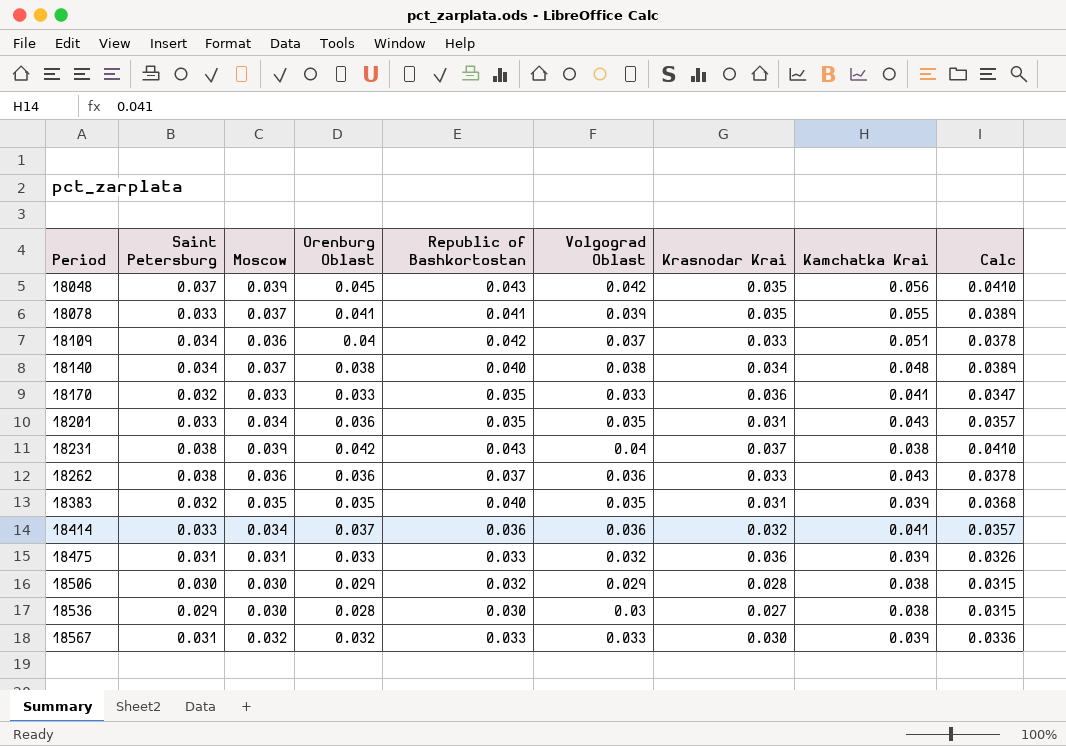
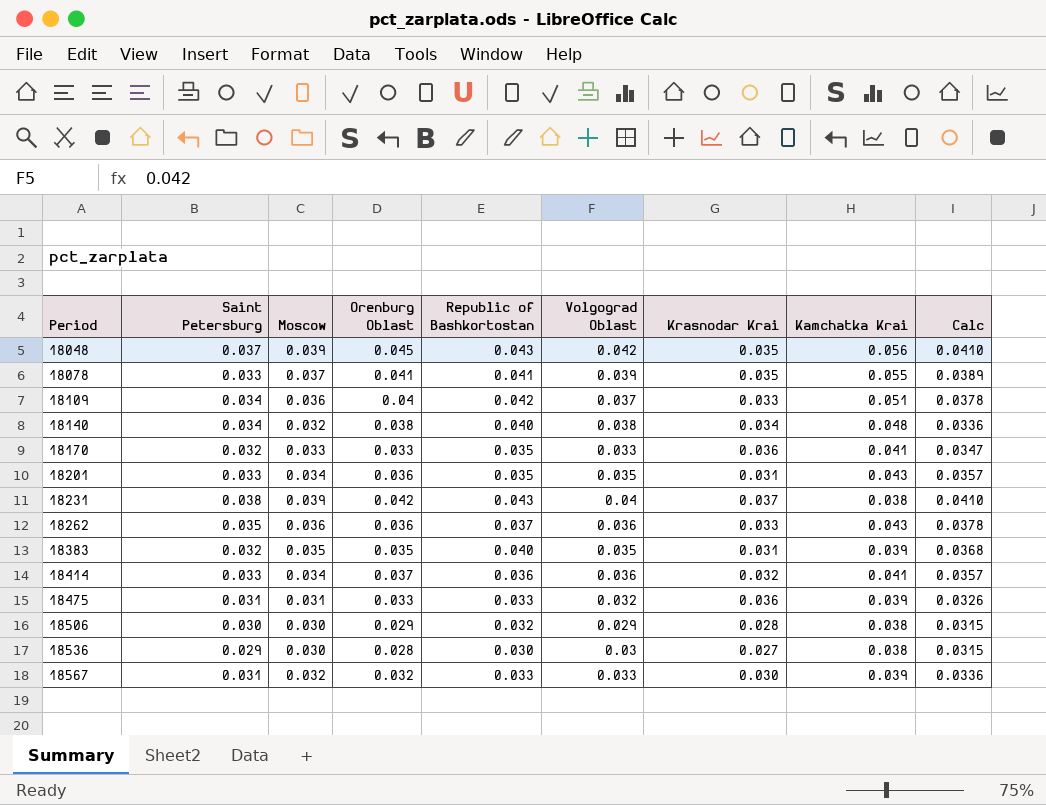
18140 | Moscow: 0.037 -> 0.032
18140 | Calc: 0.0389 -> 0.0336
18262 | Saint Petersburg: 0.038 -> 0.035

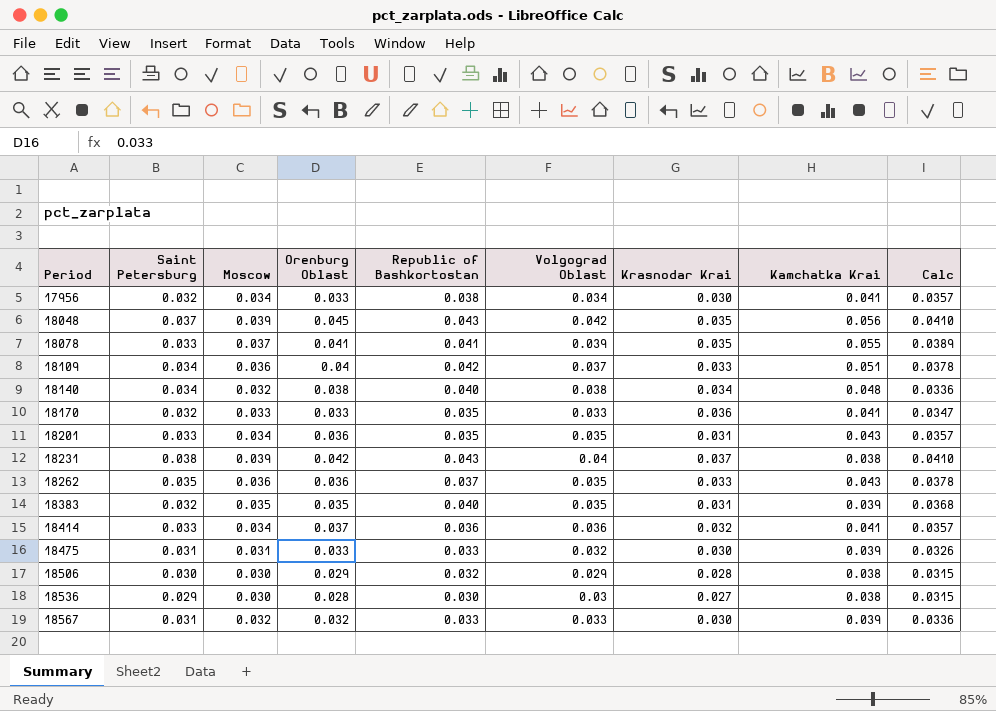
row 17956: none -> 0.032 | 0.034 | 0.033 | 0.038 | 0.034 | 0.030 | 0.041 | 0.0357
18262 | Volgograd Oblast: 0.036 -> 0.035
18475 | Krasnodar Krai: 0.036 -> 0.030

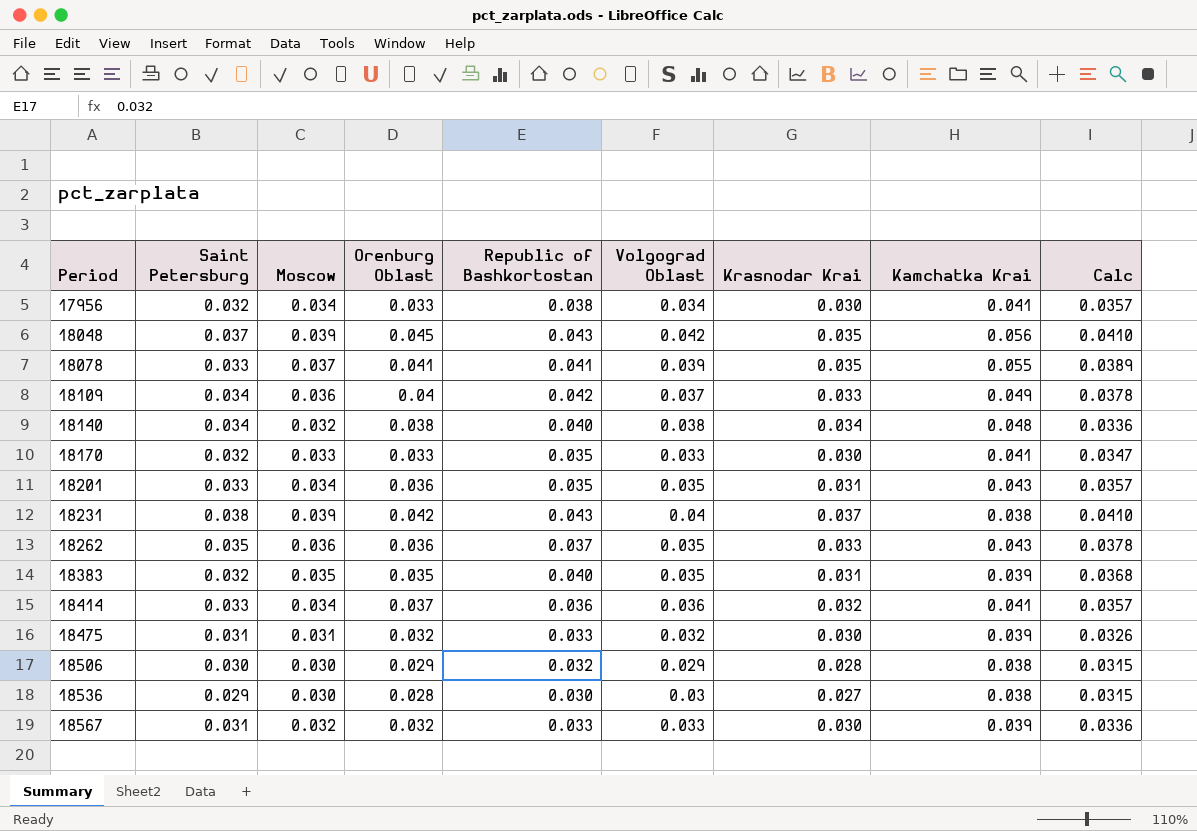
18109 | Kamchatka Krai: 0.051 -> 0.049
18170 | Krasnodar Krai: 0.036 -> 0.030
18475 | Orenburg Oblast: 0.033 -> 0.032

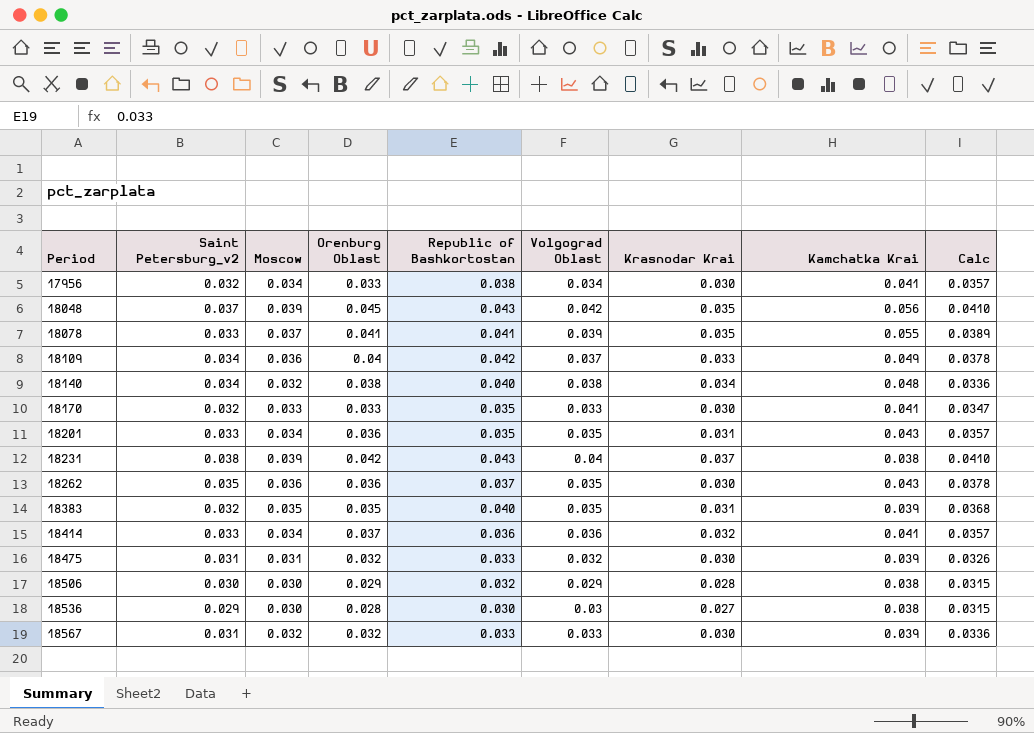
column name: Saint Petersburg -> Saint Petersburg_v2
18262 | Krasnodar Krai: 0.033 -> 0.030

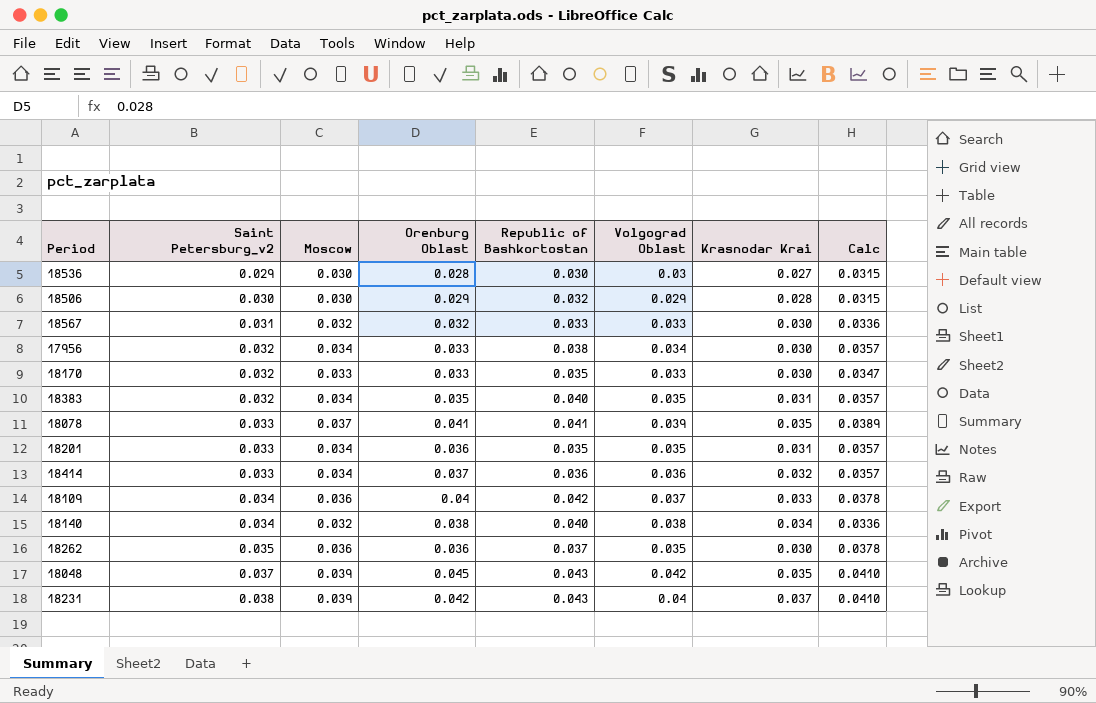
row order: Period ascending -> Saint Petersburg_v2 ascending
column Kamchatka Krai | position: 8 -> none
row 18475: 0.031 | 0.031 | 0.032 | 0.033 | 0.032 | 0.030 | 0.039 | 0.0326 -> none
18383 | Moscow: 0.035 -> 0.034
18383 | Calc: 0.0368 -> 0.0357

